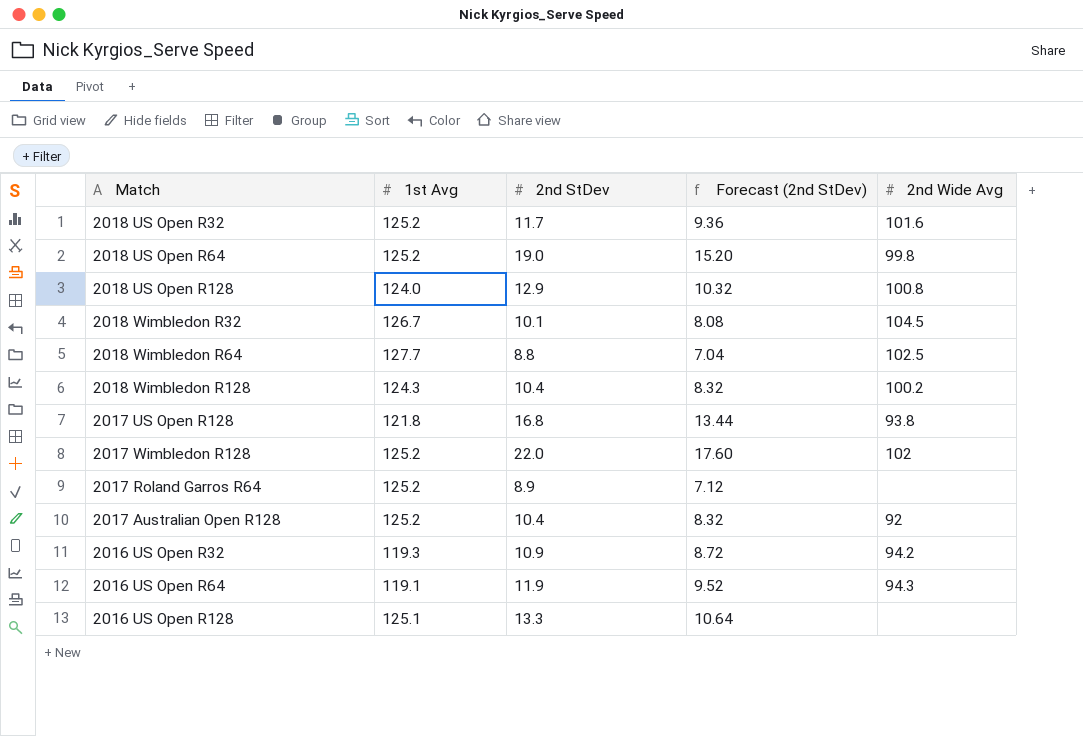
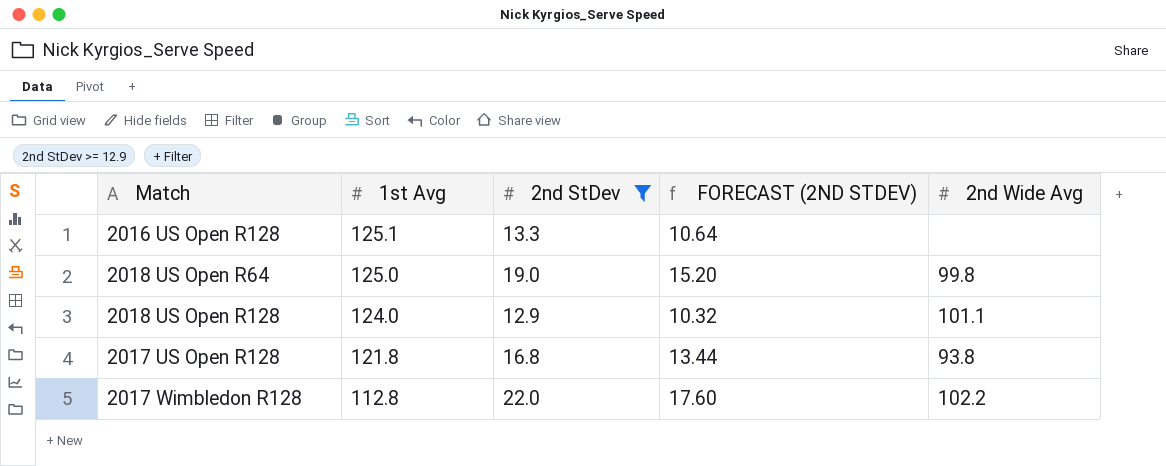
filter: none -> 2nd StDev >= 12.9
row order: none -> 1st Avg descending
column name: Forecast (2nd StDev) -> FORECAST (2ND STDEV)
2018 US Open R64 | 1st Avg: 125.2 -> 125.0
2018 US Open R128 | 2nd Wide Avg: 100.8 -> 101.1
2017 Wimbledon R128 | 1st Avg: 125.2 -> 112.8
2017 Wimbledon R128 | 2nd Wide Avg: 102 -> 102.2

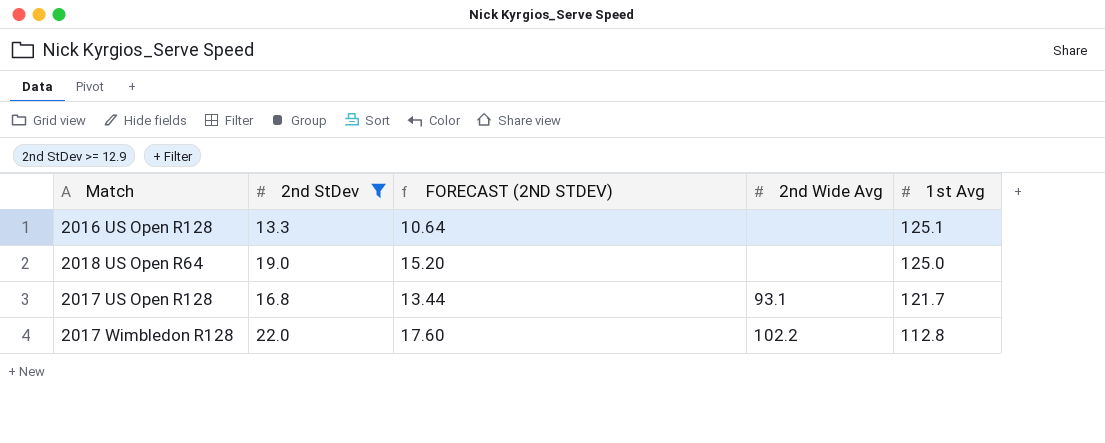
column 1st Avg | position: 2 -> 5
row 2018 US Open R128: 124.0 | 12.9 | 10.32 | 101.1 -> none
2018 US Open R64 | 2nd Wide Avg: 99.8 -> none
2017 US Open R128 | 2nd Wide Avg: 93.8 -> 93.1
2017 US Open R128 | 1st Avg: 121.8 -> 121.7

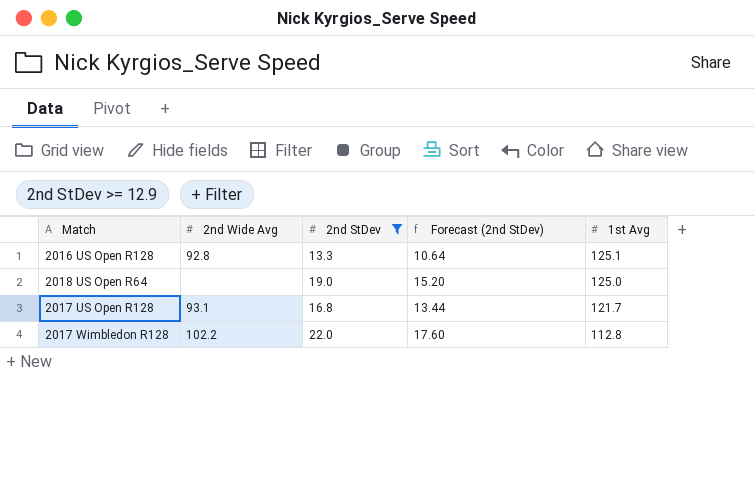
column 2nd Wide Avg | position: 4 -> 2
column name: FORECAST (2ND STDEV) -> Forecast (2nd StDev)
2016 US Open R128 | 2nd Wide Avg: none -> 92.8

